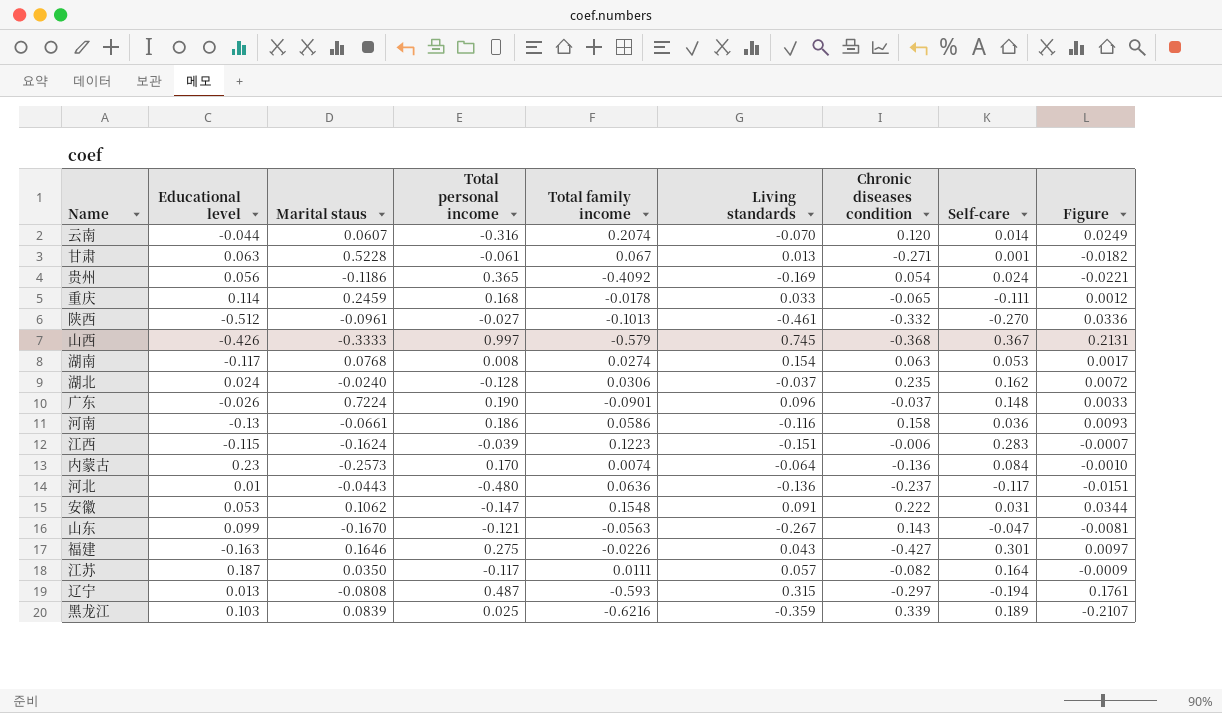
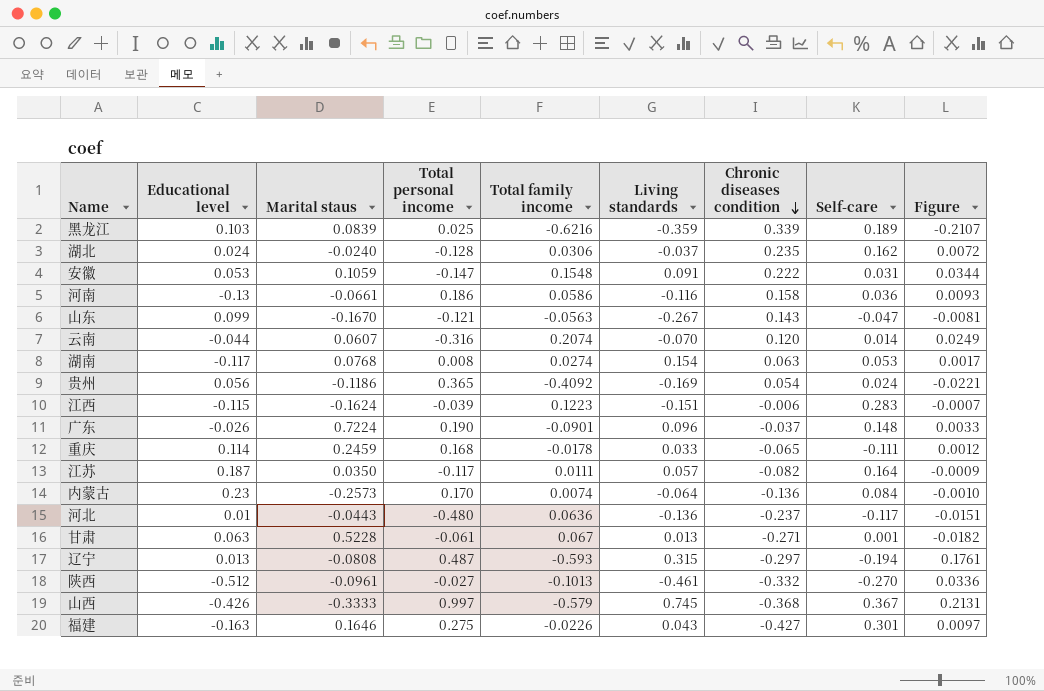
row order: none -> Chronic diseases condition descending
安徽 | Marital staus: 0.1062 -> 0.1059

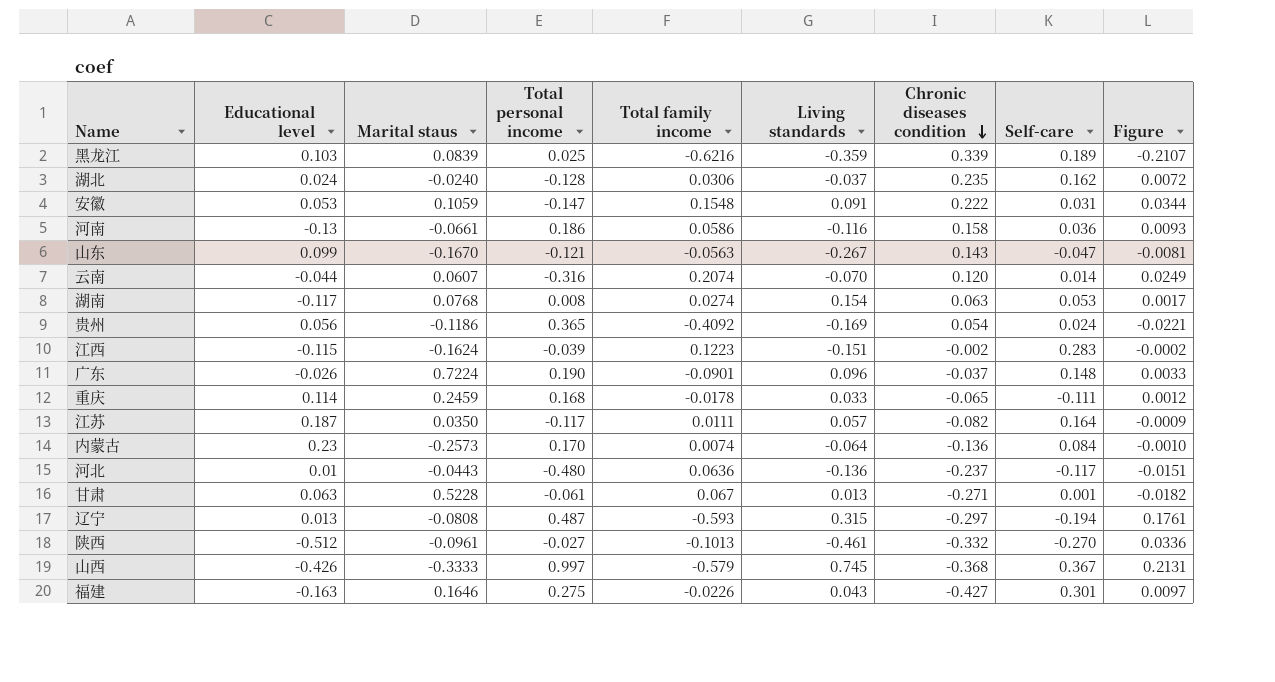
江西 | Chronic diseases condition: -0.006 -> -0.002
江西 | Figure: -0.0007 -> -0.0002

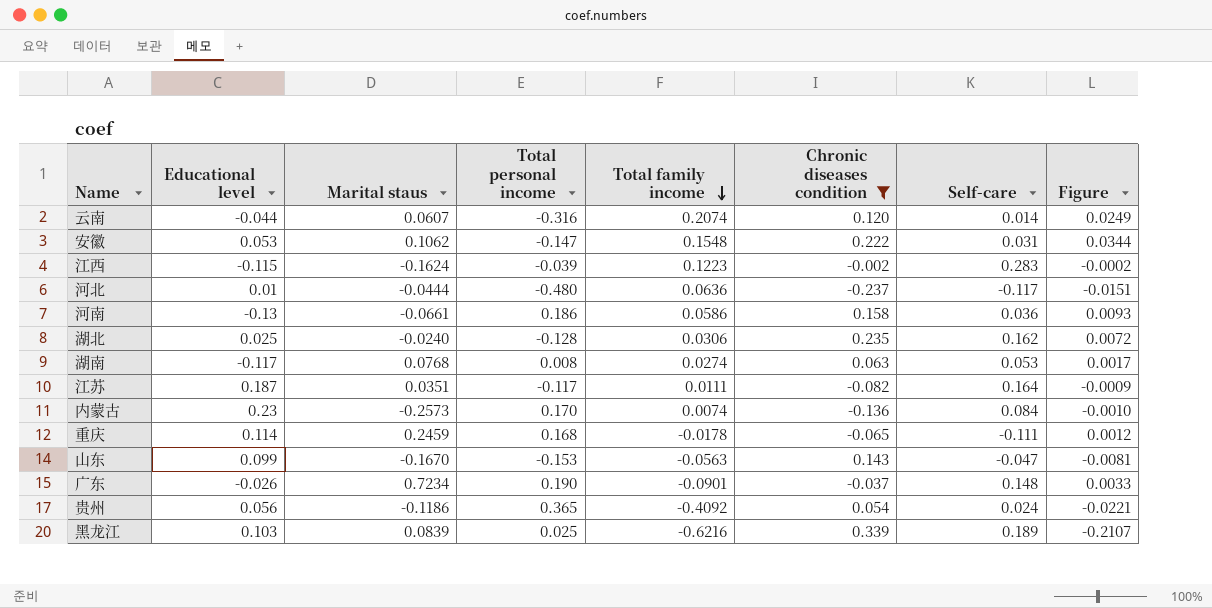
filter: none -> Chronic diseases condition >= -0.237
row order: Chronic diseases condition descending -> Total family income descending
column Living standards | position: 6 -> none
安徽 | Marital staus: 0.1059 -> 0.1062
河北 | Marital staus: -0.0443 -> -0.0444
湖北 | Educational level: 0.024 -> 0.025
江苏 | Marital staus: 0.0350 -> 0.0351
山东 | Total personal income: -0.121 -> -0.153
广东 | Marital staus: 0.7224 -> 0.7234

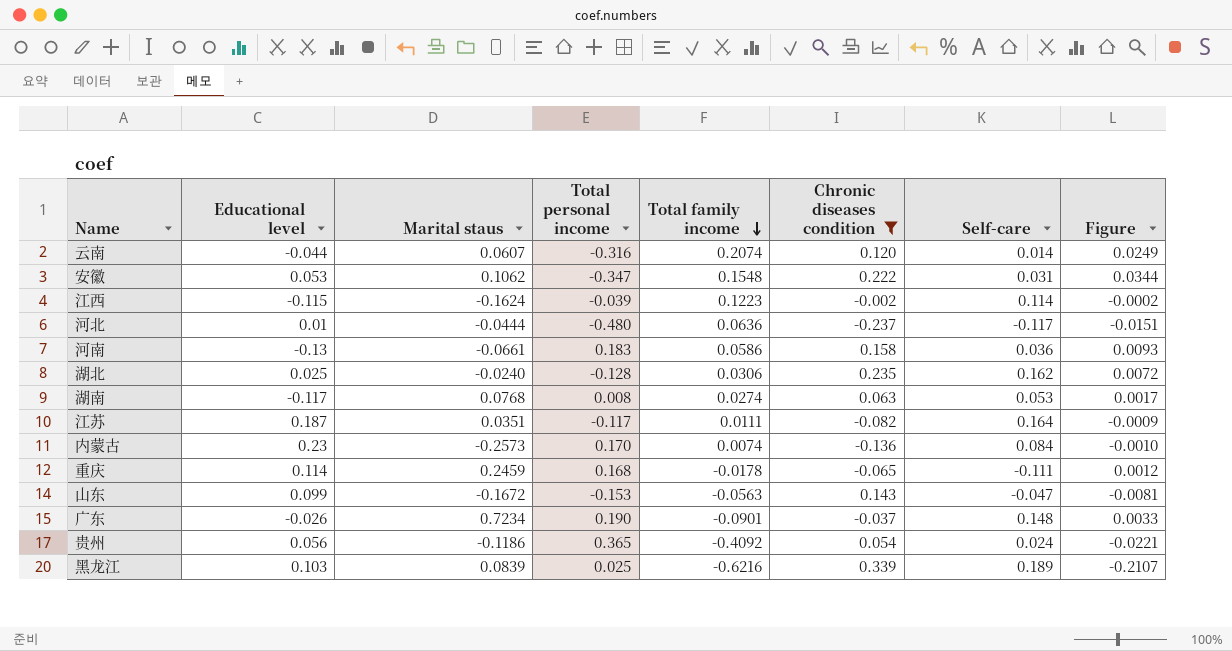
安徽 | Total personal income: -0.147 -> -0.347
江西 | Self-care: 0.283 -> 0.114
河南 | Total personal income: 0.186 -> 0.183
山东 | Marital staus: -0.1670 -> -0.1672

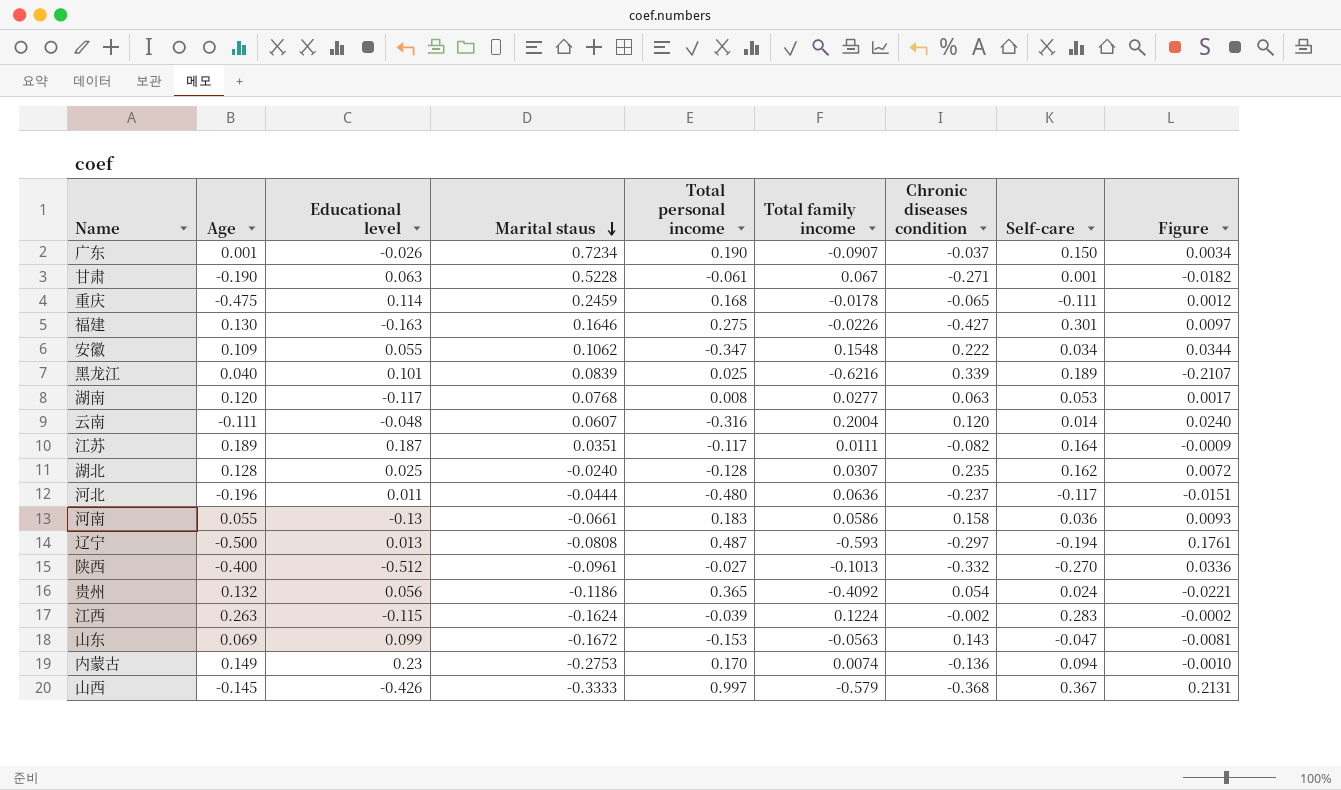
filter: Chronic diseases condition >= -0.237 -> none
row order: Total family income descending -> Marital staus descending
column Age | position: none -> 2
广东 | Total family income: -0.0901 -> -0.0907
广东 | Self-care: 0.148 -> 0.150
广东 | Figure: 0.0033 -> 0.0034
安徽 | Educational level: 0.053 -> 0.055
安徽 | Self-care: 0.031 -> 0.034
黑龙江 | Educational level: 0.103 -> 0.101
湖南 | Total family income: 0.0274 -> 0.0277
云南 | Educational level: -0.044 -> -0.048
云南 | Total family income: 0.2074 -> 0.2004
云南 | Figure: 0.0249 -> 0.0240
湖北 | Total family income: 0.0306 -> 0.0307
河北 | Educational level: 0.01 -> 0.011
江西 | Total family income: 0.1223 -> 0.1224
江西 | Self-care: 0.114 -> 0.283
内蒙古 | Marital staus: -0.2573 -> -0.2753
内蒙古 | Self-care: 0.084 -> 0.094

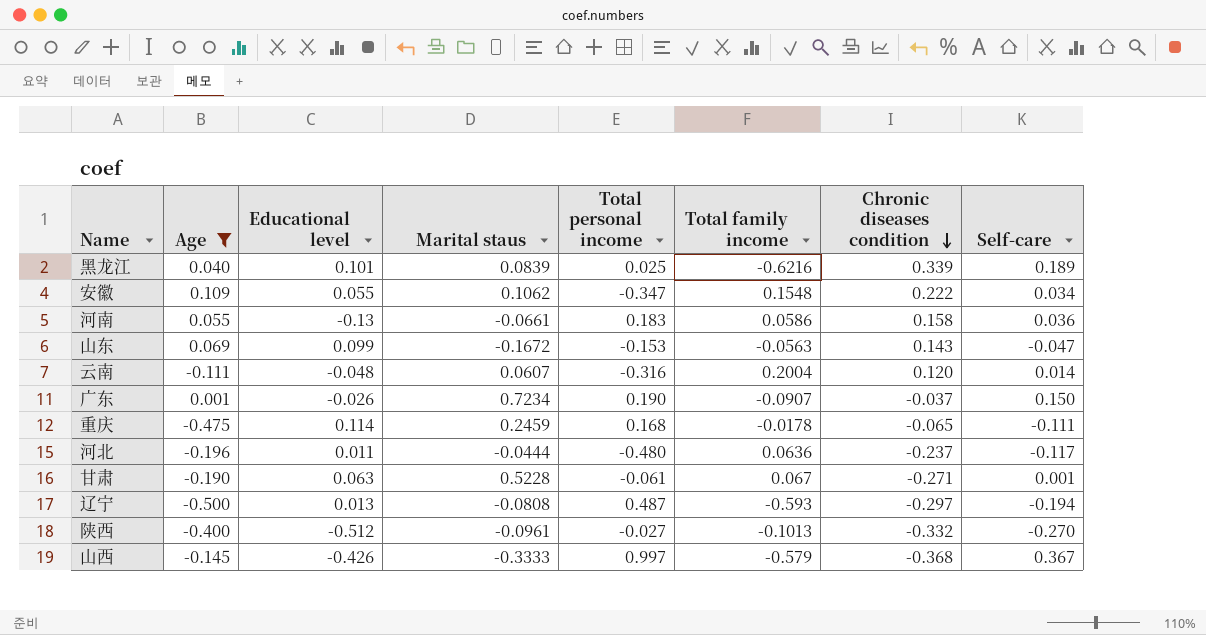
filter: none -> Age <= 0.109
row order: Marital staus descending -> Chronic diseases condition descending
column Figure | formula: [Total family income] * [Chronic diseases condition] -> none

